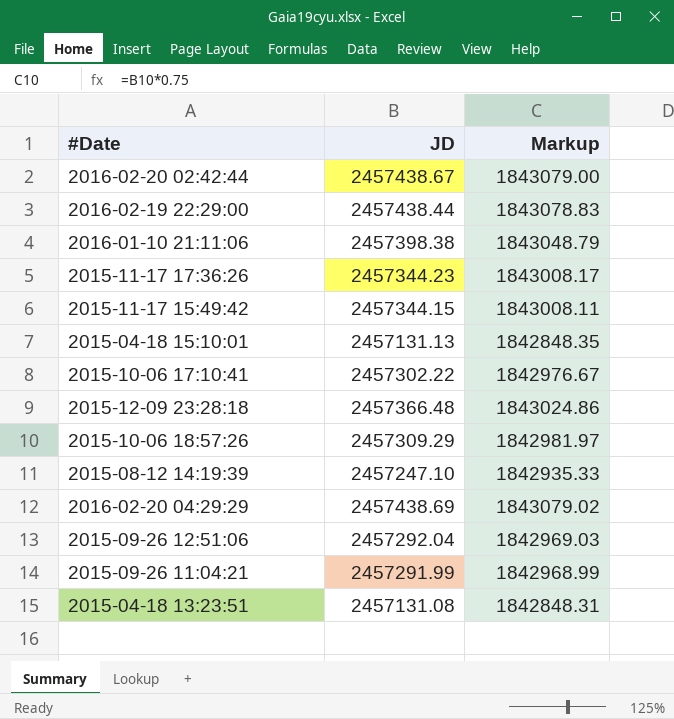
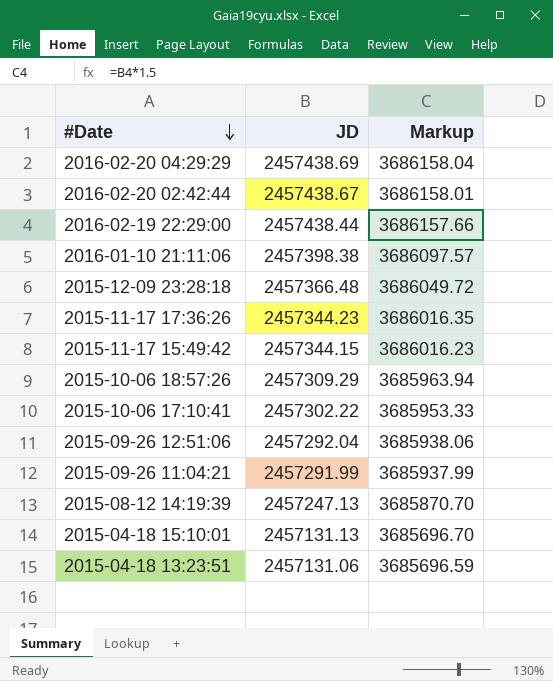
row order: none -> #Date descending
column Markup | formula: [JD] * 0.75 -> [JD] * 1.5
2015-08-12 14:19:39 | JD: 2457247.10 -> 2457247.13
2015-04-18 13:23:51 | JD: 2457131.08 -> 2457131.06

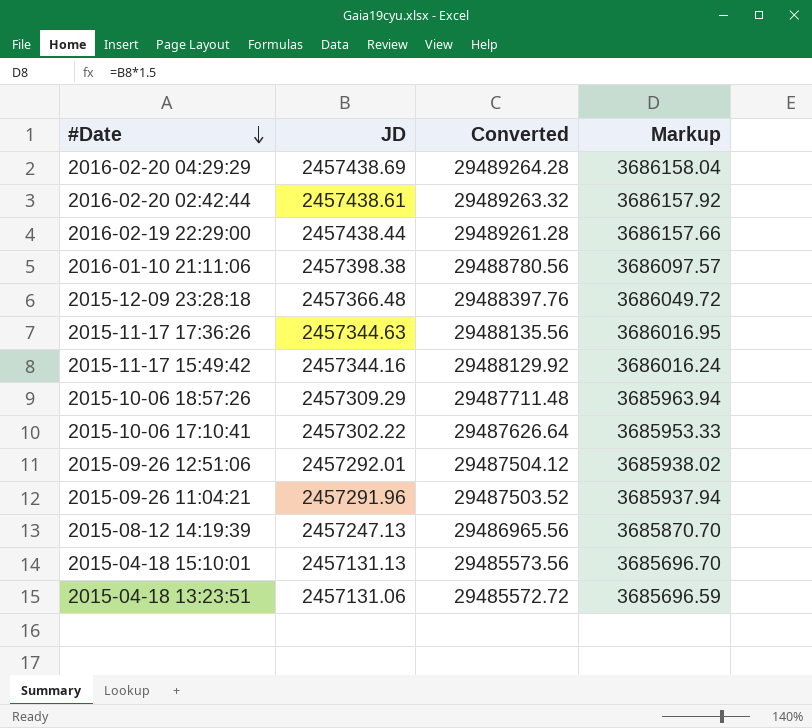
column Converted | formula: none -> [JD] * 12
2016-02-20 02:42:44 | JD: 2457438.67 -> 2457438.61
2016-02-20 02:42:44 | Markup: 3686158.01 -> 3686157.92
2015-11-17 17:36:26 | JD: 2457344.23 -> 2457344.63
2015-11-17 17:36:26 | Markup: 3686016.35 -> 3686016.95
2015-11-17 15:49:42 | JD: 2457344.15 -> 2457344.16
2015-11-17 15:49:42 | Markup: 3686016.23 -> 3686016.24
2015-09-26 12:51:06 | JD: 2457292.04 -> 2457292.01
2015-09-26 12:51:06 | Markup: 3685938.06 -> 3685938.02
2015-09-26 11:04:21 | JD: 2457291.99 -> 2457291.96
2015-09-26 11:04:21 | Markup: 3685937.99 -> 3685937.94

